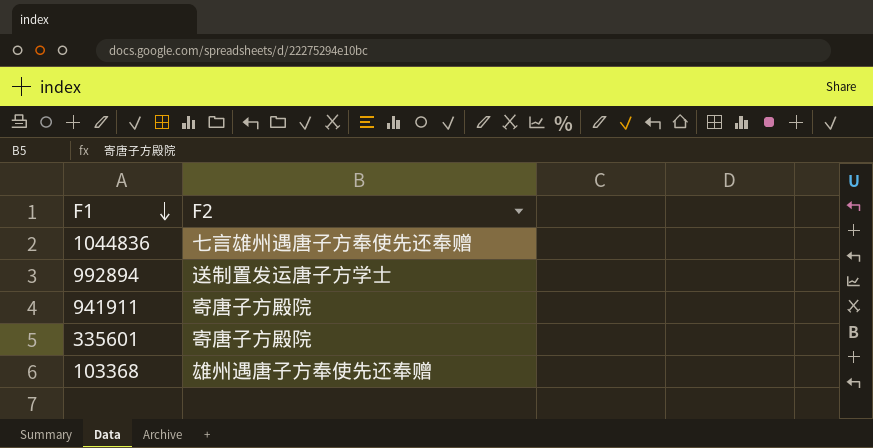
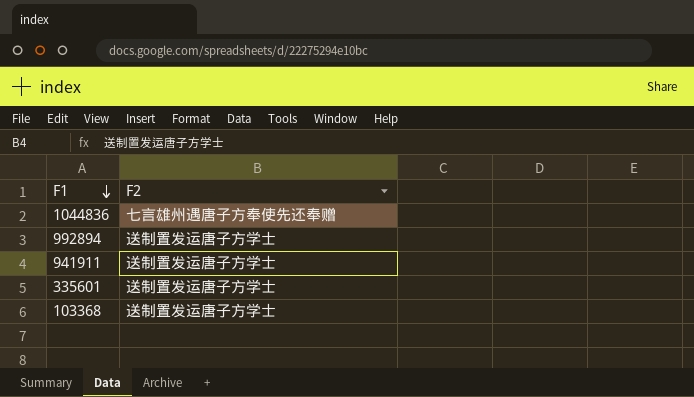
941911 | F2: 寄唐子方殿院 -> 送制置发运唐子方学士
335601 | F2: 寄唐子方殿院 -> 送制置发运唐子方学士
103368 | F2: 雄州遇唐子方奉使先还奉赠 -> 送制置发运唐子方学士

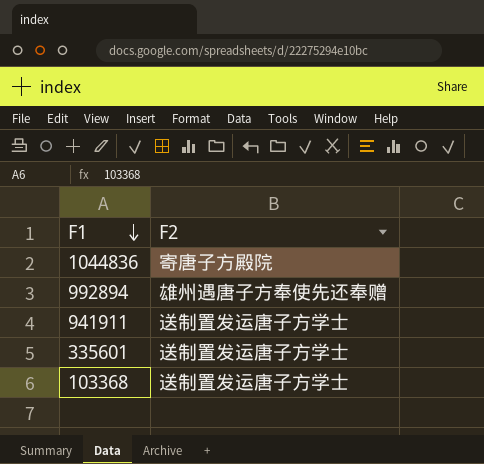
1044836 | F2: 七言雄州遇唐子方奉使先还奉赠 -> 寄唐子方殿院
992894 | F2: 送制置发运唐子方学士 -> 雄州遇唐子方奉使先还奉赠

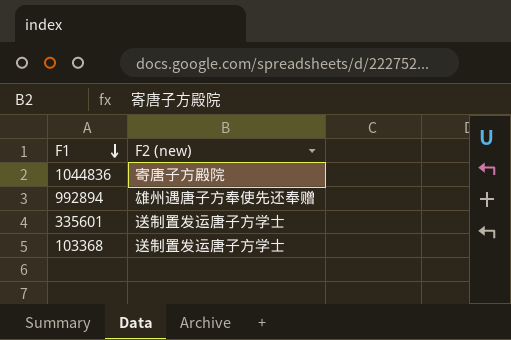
column name: F2 -> F2 (new)
row 941911: 送制置发运唐子方学士 -> none

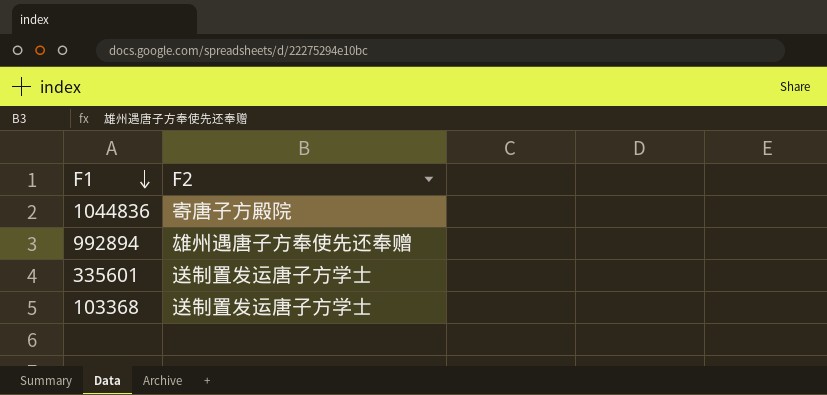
column name: F2 (new) -> F2

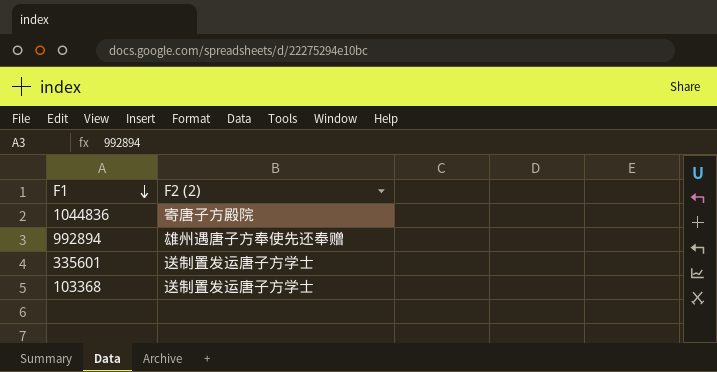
column name: F2 -> F2 (2)

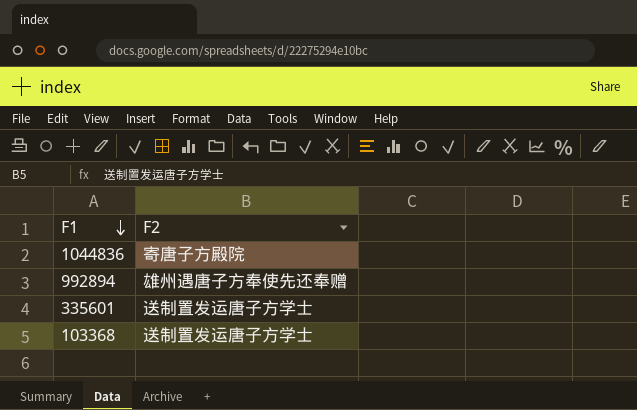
column name: F2 (2) -> F2

